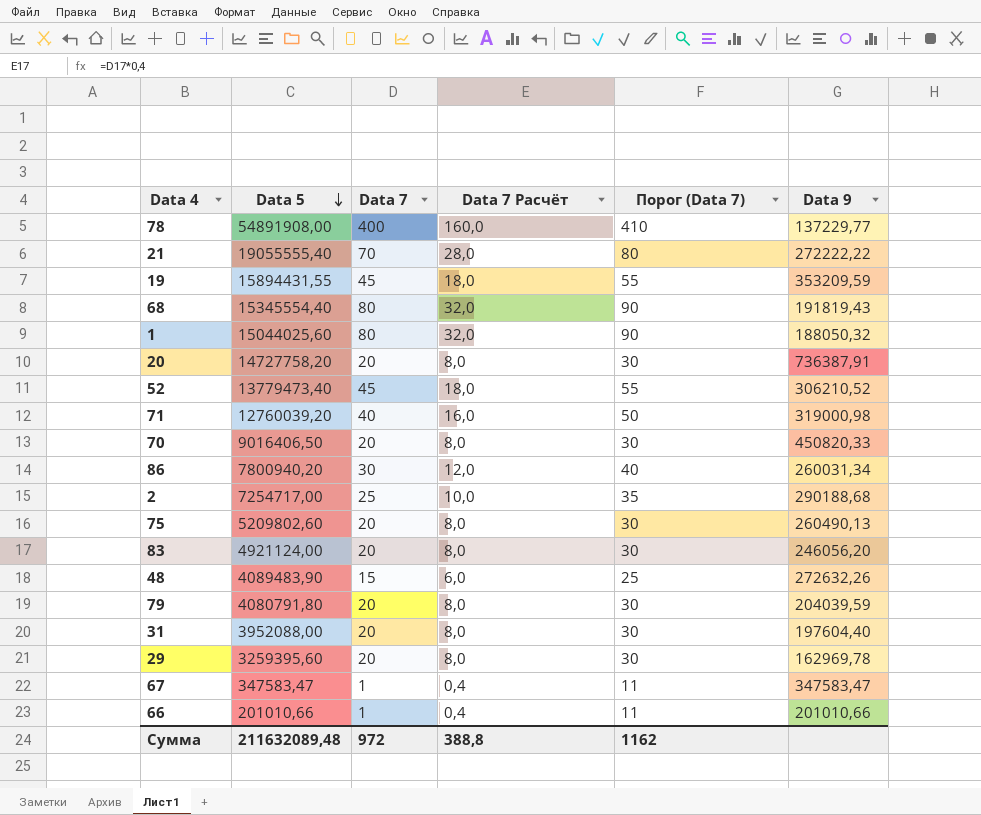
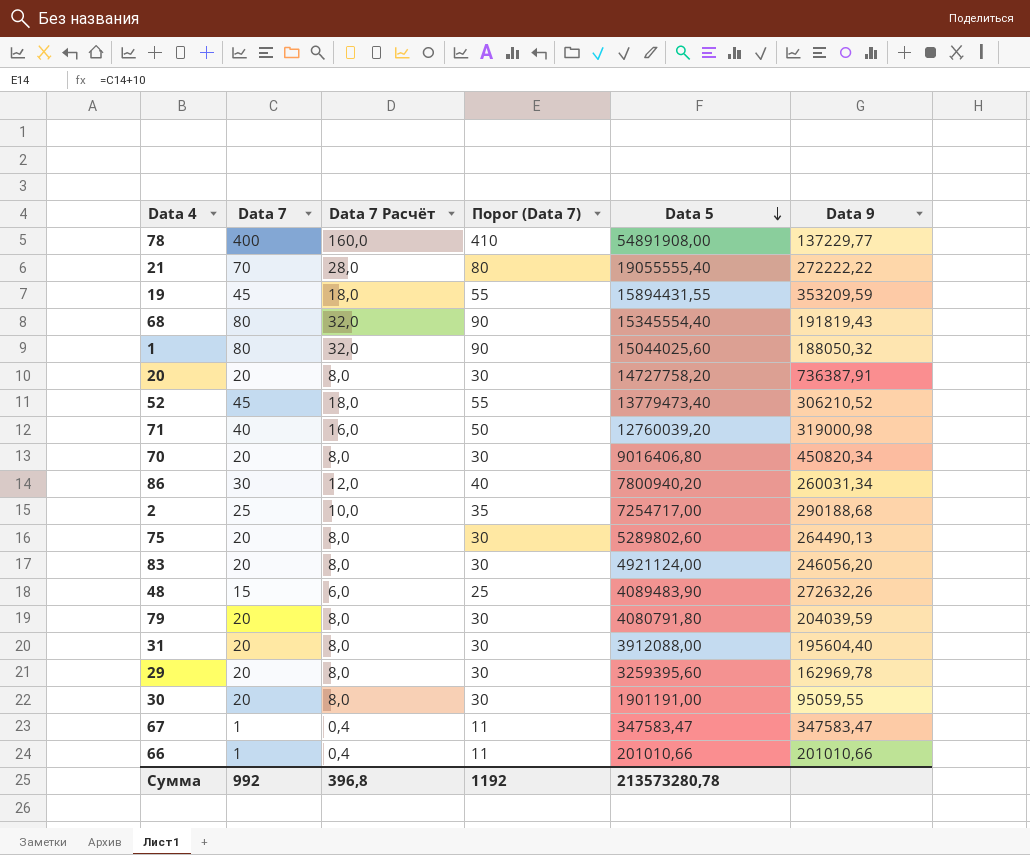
column Data 5 | position: 2 -> 5
70 | Data 5: 9016406,50 -> 9016406,80
70 | Data 9: 450820,33 -> 450820,34
75 | Data 5: 5209802,60 -> 5289802,60
75 | Data 9: 260490,13 -> 264490,13
31 | Data 5: 3952088,00 -> 3912088,00
31 | Data 9: 197604,40 -> 195604,40
row 30: none -> 20 | 8,0 | 30 | 1901191,00 | 95059,55
Сумма | Data 7: 972 -> 992
Сумма | Data 7 Расчёт: 388,8 -> 396,8
Сумма | Порог (Data 7): 1162 -> 1192
Сумма | Data 5: 211632089,48 -> 213573280,78

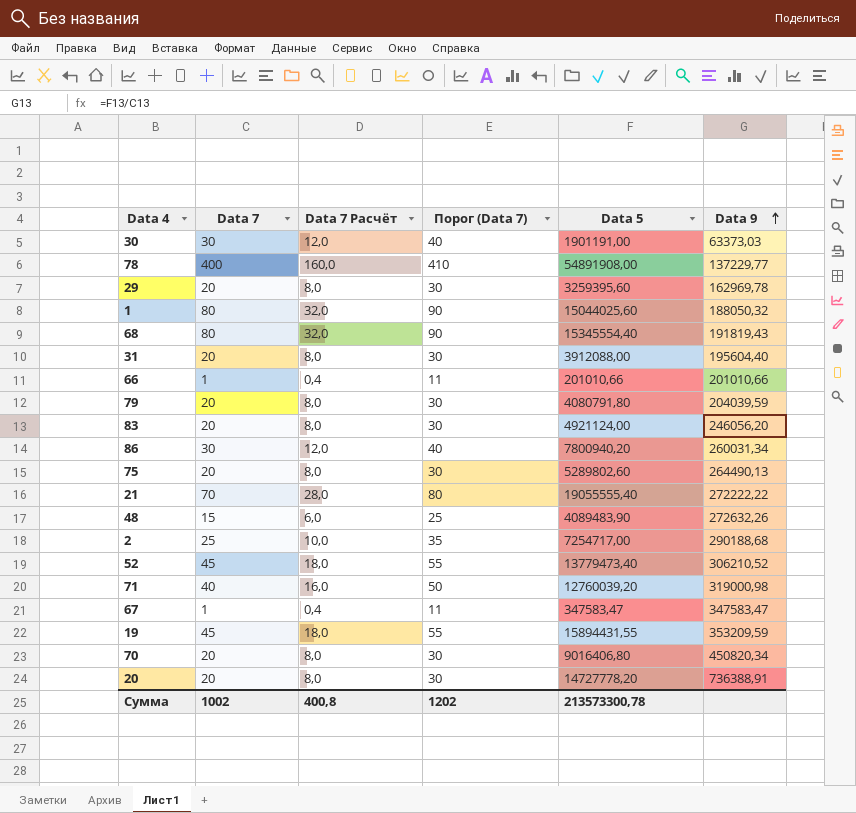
row order: Data 5 descending -> Data 9 ascending
30 | Data 7: 20 -> 30
30 | Data 7 Расчёт: 8,0 -> 12,0
30 | Порог (Data 7): 30 -> 40
30 | Data 9: 95059,55 -> 63373,03
20 | Data 5: 14727758,20 -> 14727778,20
20 | Data 9: 736387,91 -> 736388,91
Сумма | Data 7: 992 -> 1002
Сумма | Data 7 Расчёт: 396,8 -> 400,8
Сумма | Порог (Data 7): 1192 -> 1202
Сумма | Data 5: 213573280,78 -> 213573300,78

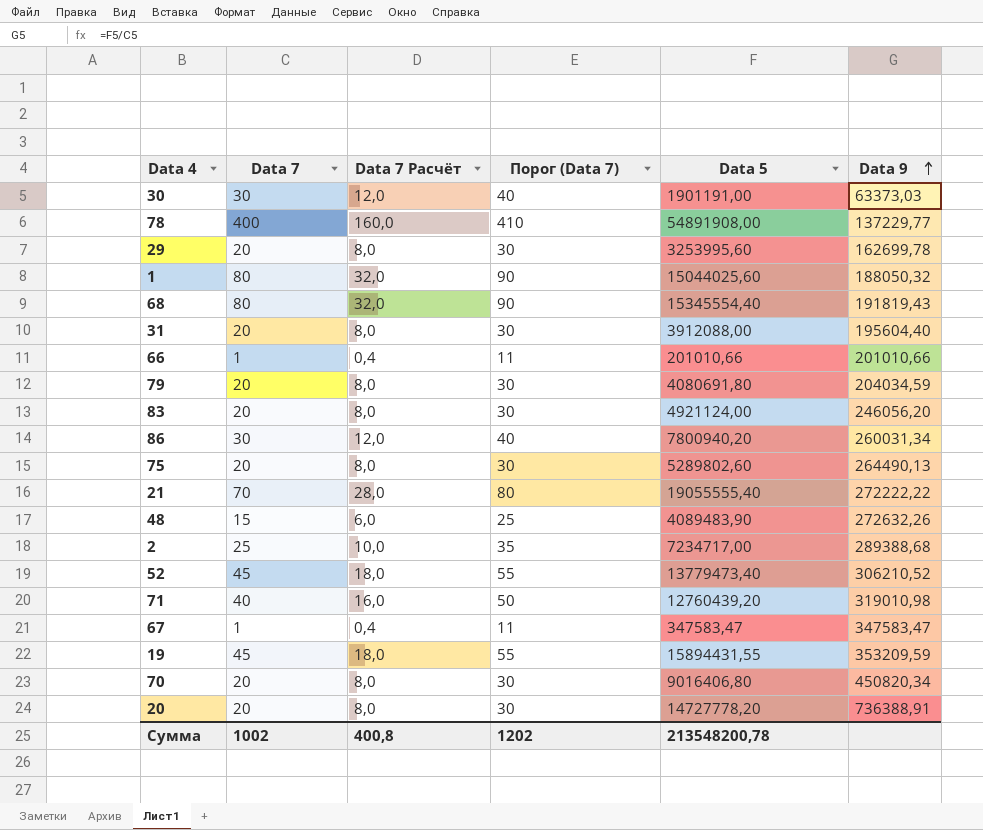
29 | Data 5: 3259395,60 -> 3253995,60
29 | Data 9: 162969,78 -> 162699,78
79 | Data 5: 4080791,80 -> 4080691,80
79 | Data 9: 204039,59 -> 204034,59
2 | Data 5: 7254717,00 -> 7234717,00
2 | Data 9: 290188,68 -> 289388,68
71 | Data 5: 12760039,20 -> 12760439,20
71 | Data 9: 319000,98 -> 319010,98
Сумма | Data 5: 213573300,78 -> 213548200,78

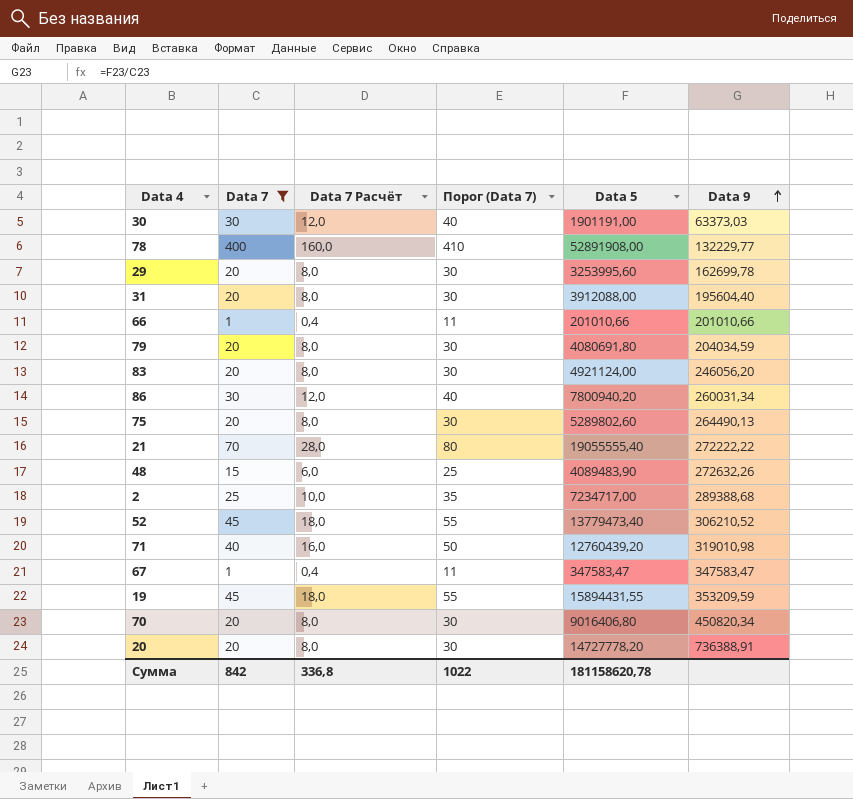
filter: none -> Data 7 != 80
78 | Data 5: 54891908,00 -> 52891908,00
78 | Data 9: 137229,77 -> 132229,77
Сумма | Data 7: 1002 -> 842
Сумма | Data 7 Расчёт: 400,8 -> 336,8
Сумма | Порог (Data 7): 1202 -> 1022
Сумма | Data 5: 213548200,78 -> 181158620,78

